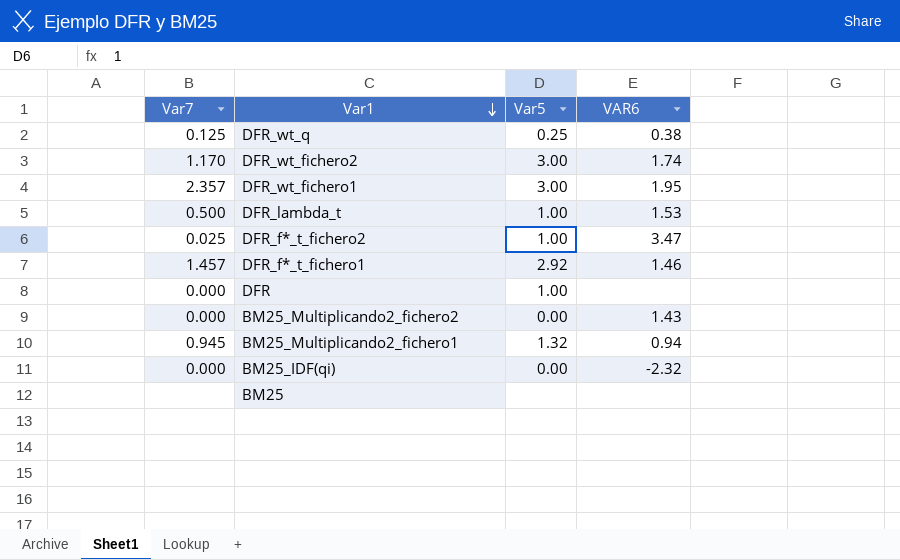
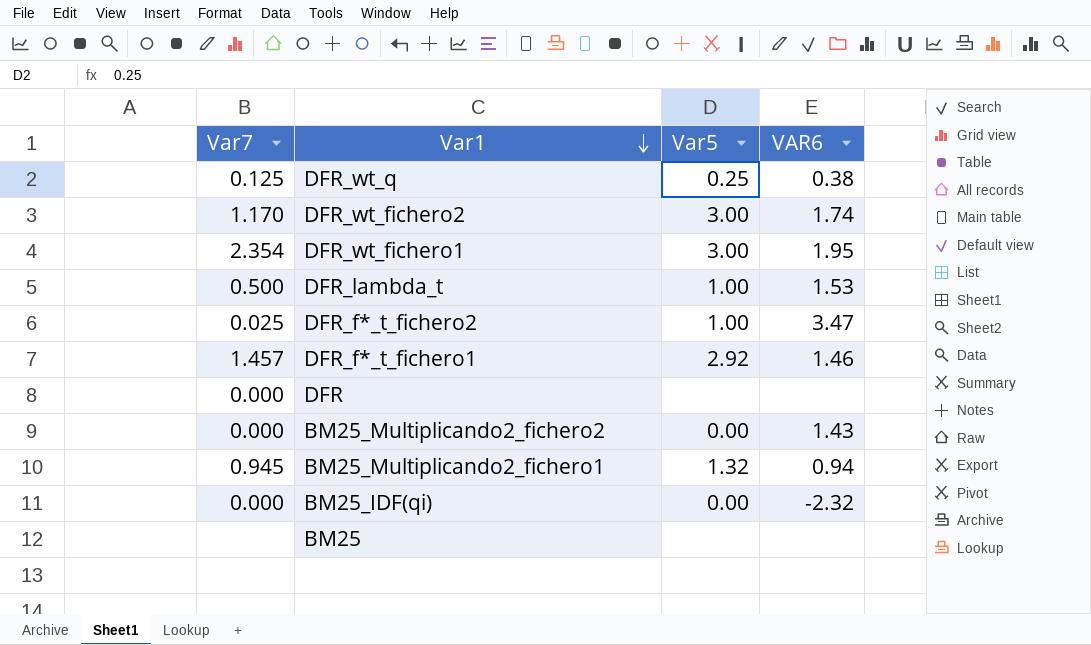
DFR_wt_fichero1 | Var7: 2.357 -> 2.354
DFR | Var5: 1.00 -> none

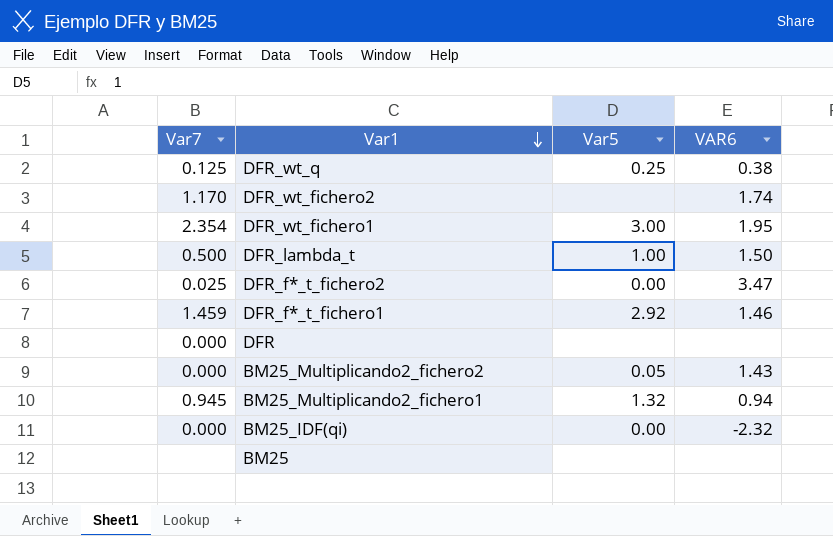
DFR_wt_fichero2 | Var5: 3.00 -> none
DFR_lambda_t | VAR6: 1.53 -> 1.50
DFR_f*_t_fichero2 | Var5: 1.00 -> 0.00
DFR_f*_t_fichero1 | Var7: 1.457 -> 1.459
BM25_Multiplicando2_fichero2 | Var5: 0.00 -> 0.05

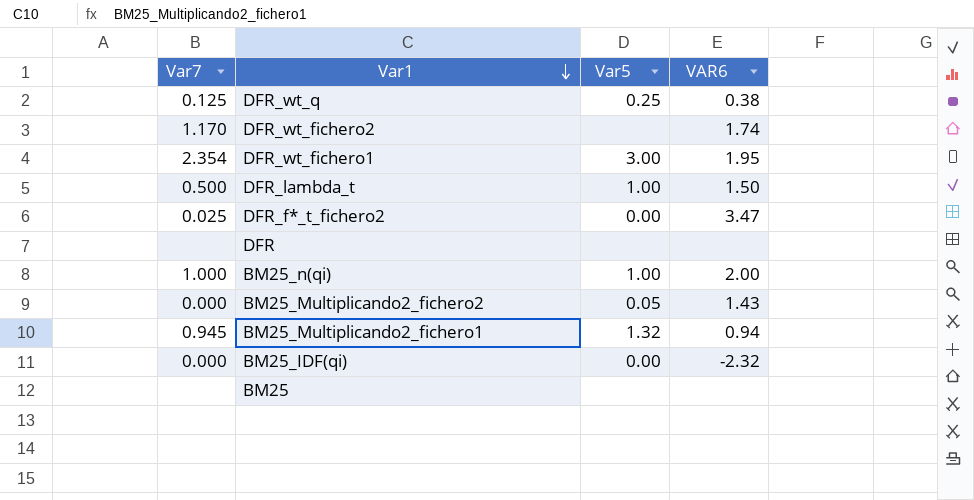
row DFR_f*_t_fichero1: 1.459 | 2.92 | 1.46 -> none
DFR | Var7: 0.000 -> none
row BM25_n(qi): none -> 1.000 | 1.00 | 2.00

